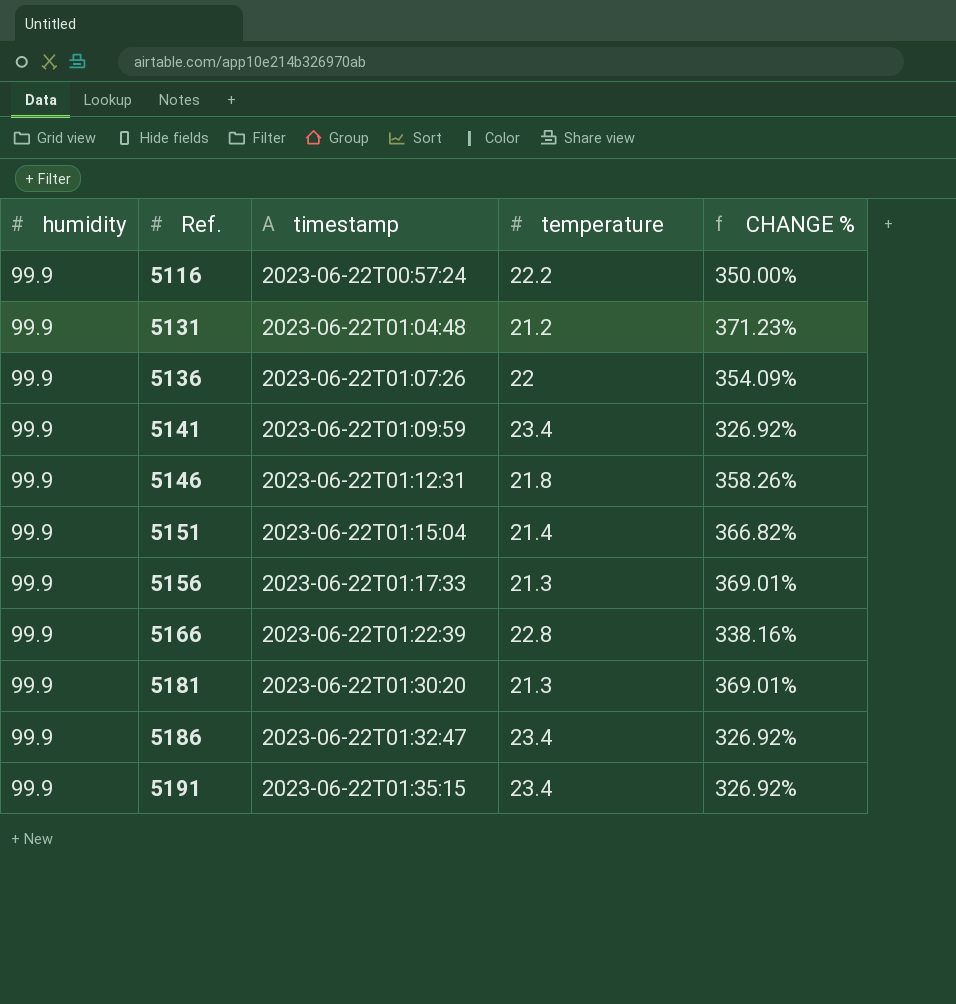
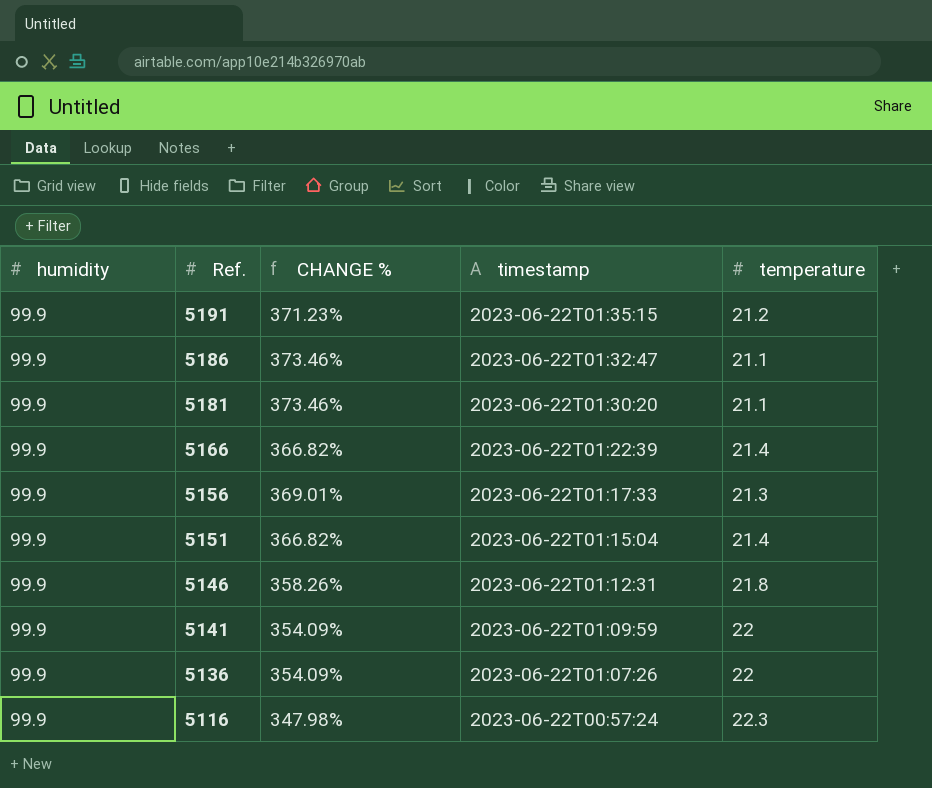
row order: Ref. ascending -> Ref. descending
column CHANGE % | position: 5 -> 3
row 5131: 99.9 | 2023-06-22T01:04:48 | 21.2 | 371.23% -> none
5191 | CHANGE %: 326.92% -> 371.23%
5191 | temperature: 23.4 -> 21.2
5186 | CHANGE %: 326.92% -> 373.46%
5186 | temperature: 23.4 -> 21.1
5181 | CHANGE %: 369.01% -> 373.46%
5181 | temperature: 21.3 -> 21.1
5166 | CHANGE %: 338.16% -> 366.82%
5166 | temperature: 22.8 -> 21.4
5141 | CHANGE %: 326.92% -> 354.09%
5141 | temperature: 23.4 -> 22
5116 | CHANGE %: 350.00% -> 347.98%
5116 | temperature: 22.2 -> 22.3

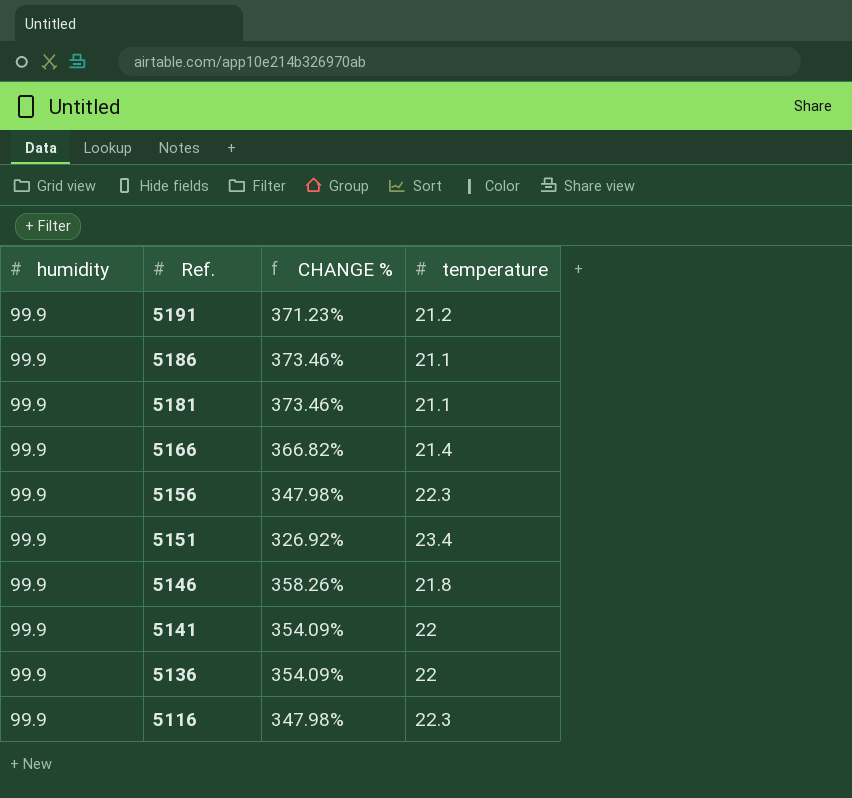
column timestamp | position: 4 -> none
5156 | CHANGE %: 369.01% -> 347.98%
5156 | temperature: 21.3 -> 22.3
5151 | CHANGE %: 366.82% -> 326.92%
5151 | temperature: 21.4 -> 23.4

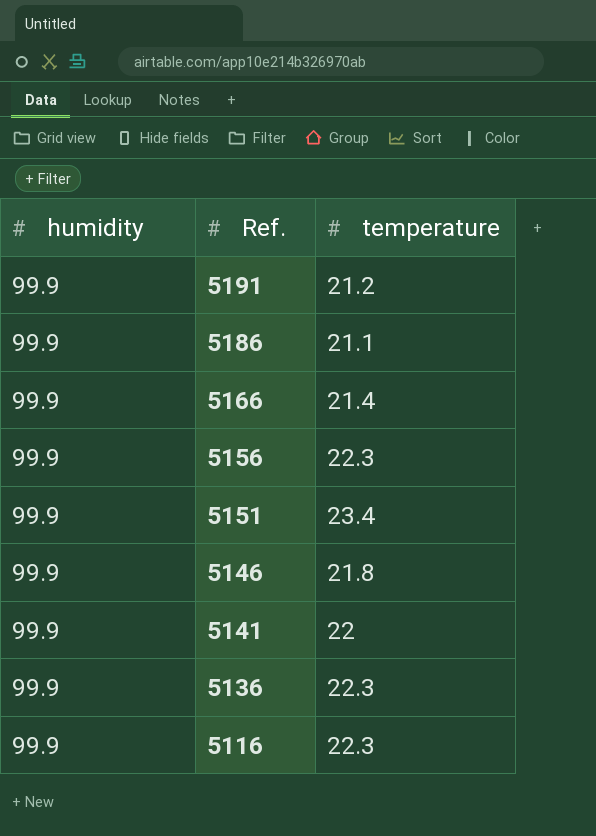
column CHANGE % | formula: ([humidity] - [temperature]) / [temperature] -> none
row 5181: 99.9 | 373.46% | 21.1 -> none
5136 | temperature: 22 -> 22.3

